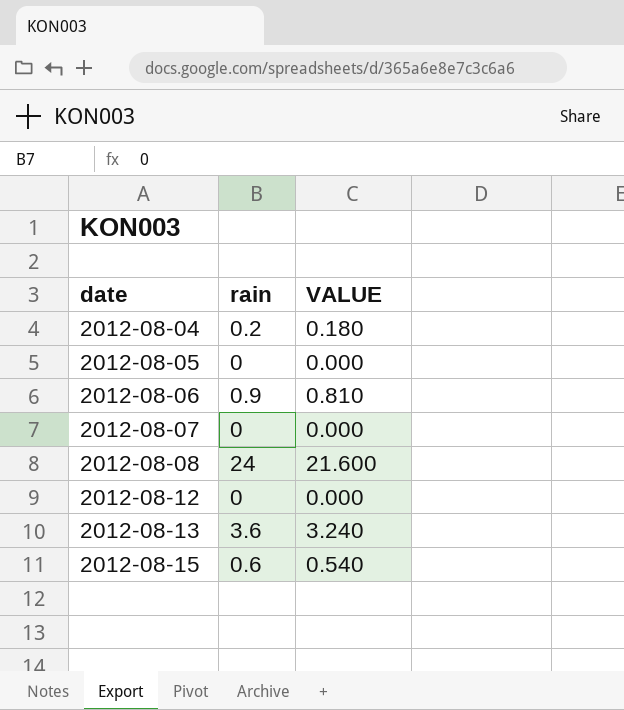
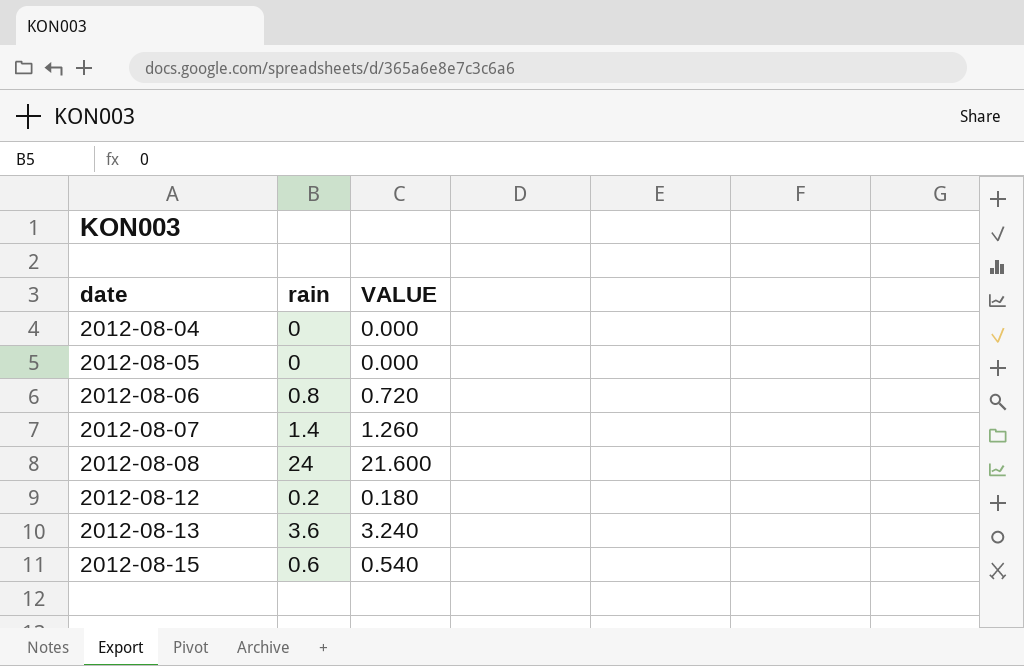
2012-08-04 | rain: 0.2 -> 0
2012-08-04 | VALUE: 0.180 -> 0.000
2012-08-06 | rain: 0.9 -> 0.8
2012-08-06 | VALUE: 0.810 -> 0.720
2012-08-07 | rain: 0 -> 1.4
2012-08-07 | VALUE: 0.000 -> 1.260
2012-08-12 | rain: 0 -> 0.2
2012-08-12 | VALUE: 0.000 -> 0.180

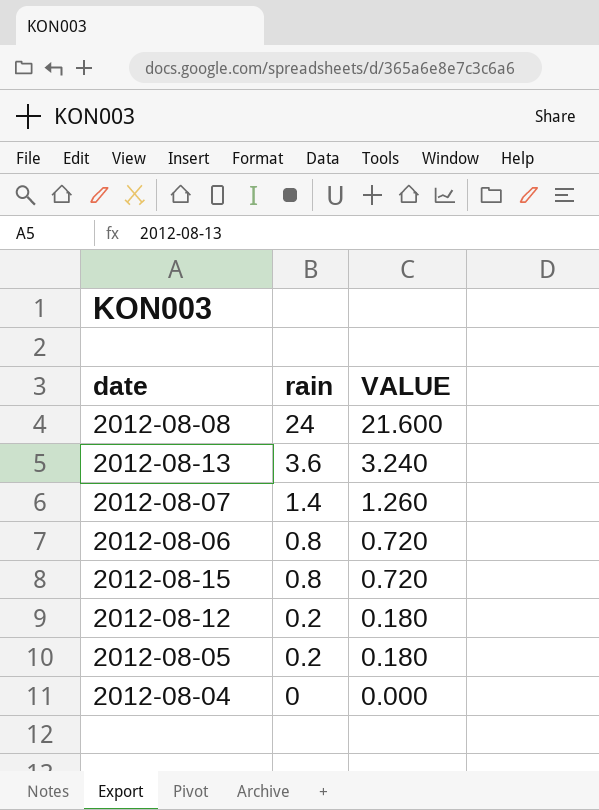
row order: date ascending -> rain descending
2012-08-15 | rain: 0.6 -> 0.8
2012-08-15 | VALUE: 0.540 -> 0.720
2012-08-05 | rain: 0 -> 0.2
2012-08-05 | VALUE: 0.000 -> 0.180

